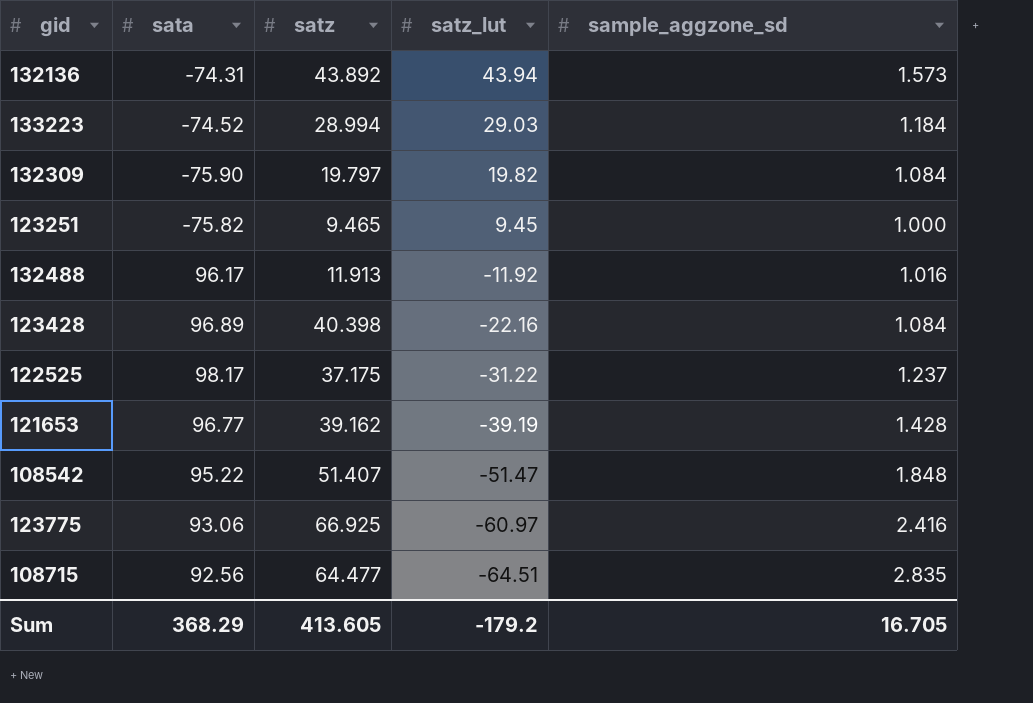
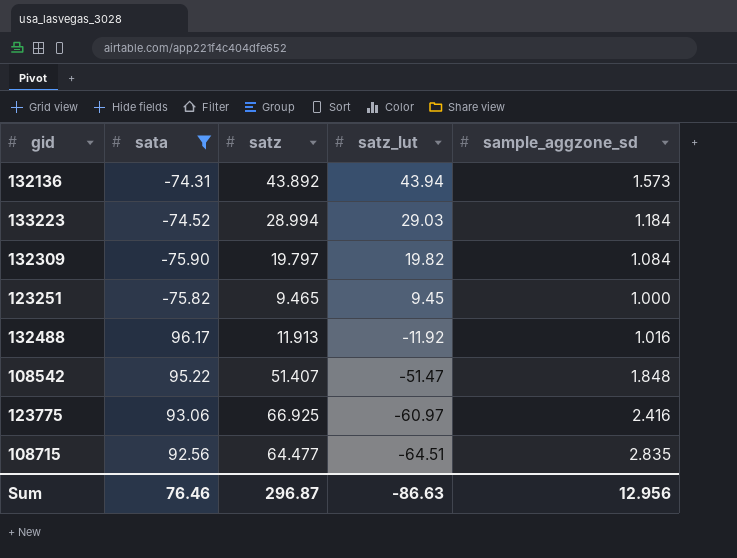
filter: none -> sata <= 96.17
Sum | sata: 368.29 -> 76.46
Sum | satz: 413.605 -> 296.87
Sum | satz_lut: -179.2 -> -86.63
Sum | sample_aggzone_sd: 16.705 -> 12.956

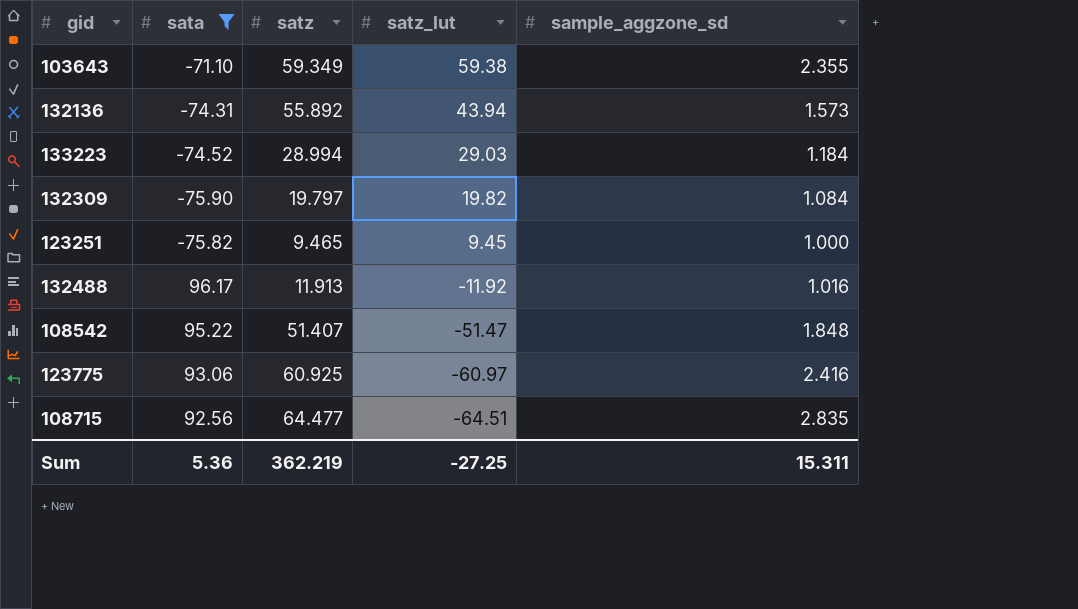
row 103643: none -> -71.10 | 59.349 | 59.38 | 2.355
132136 | satz: 43.892 -> 55.892
123775 | satz: 66.925 -> 60.925
Sum | sata: 76.46 -> 5.36
Sum | satz: 296.87 -> 362.219
Sum | satz_lut: -86.63 -> -27.25
Sum | sample_aggzone_sd: 12.956 -> 15.311

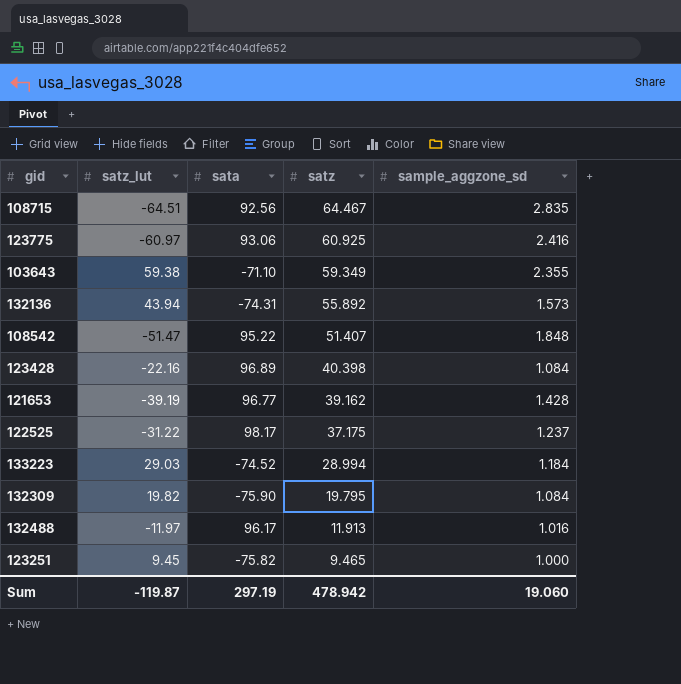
filter: sata <= 96.17 -> none
row order: satz_lut descending -> satz descending
column satz_lut | position: 4 -> 2
108715 | satz: 64.477 -> 64.467
132309 | satz: 19.797 -> 19.795
132488 | satz_lut: -11.92 -> -11.97
Sum | satz_lut: -27.25 -> -119.87
Sum | sata: 5.36 -> 297.19
Sum | satz: 362.219 -> 478.942
Sum | sample_aggzone_sd: 15.311 -> 19.060

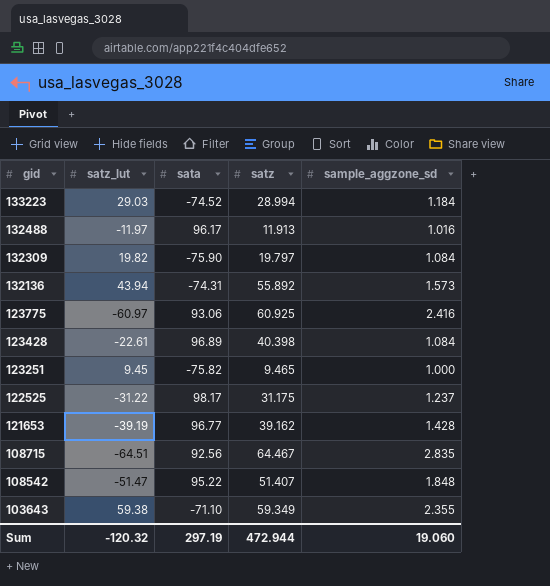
row order: satz descending -> gid descending
132309 | satz: 19.795 -> 19.797
123428 | satz_lut: -22.16 -> -22.61
122525 | satz: 37.175 -> 31.175
Sum | satz_lut: -119.87 -> -120.32
Sum | satz: 478.942 -> 472.944

